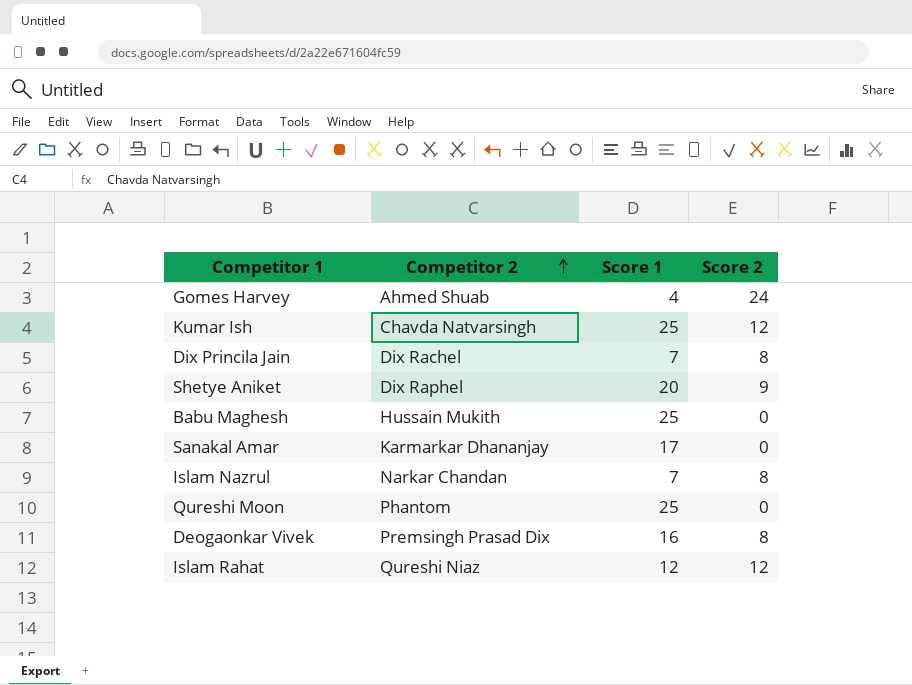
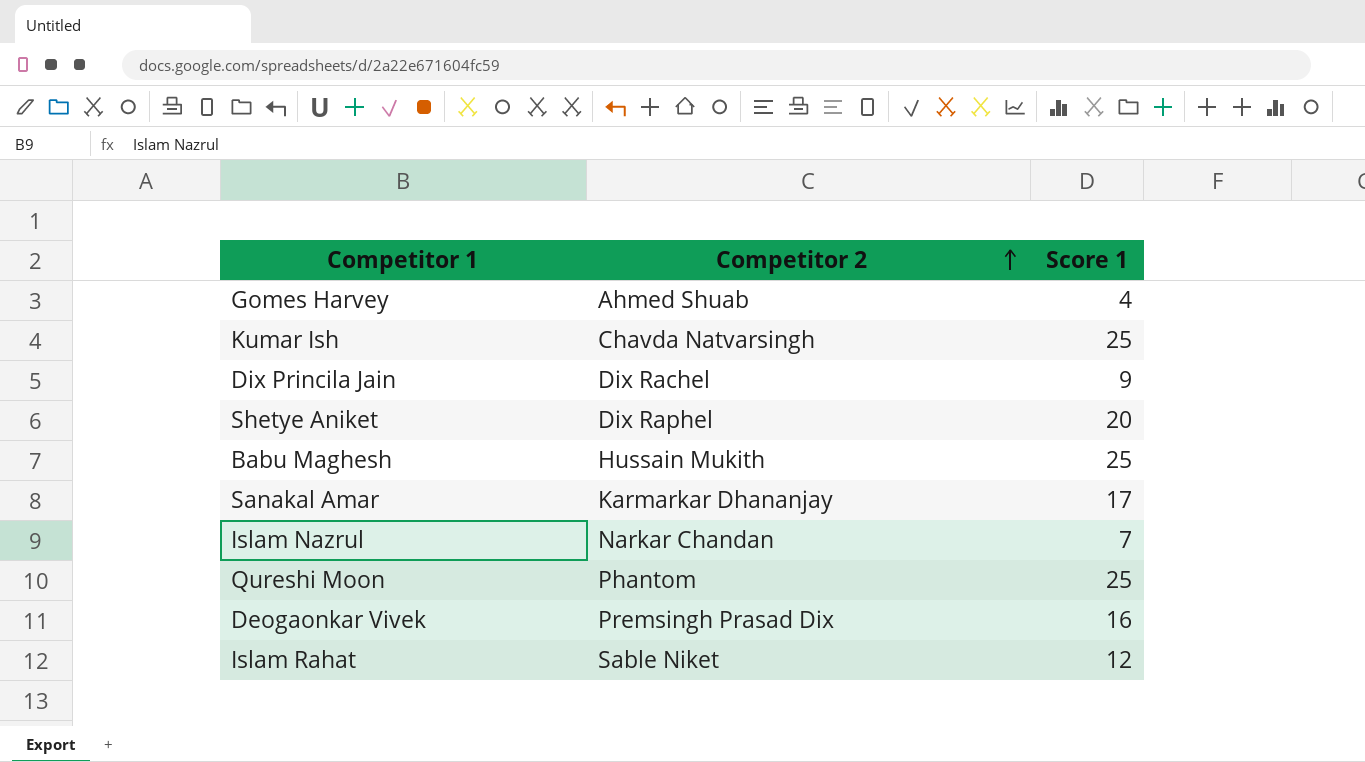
column Score 2 | position: 4 -> none
Dix Princila Jain | Score 1: 7 -> 9
Islam Rahat | Competitor 2: Qureshi Niaz -> Sable Niket

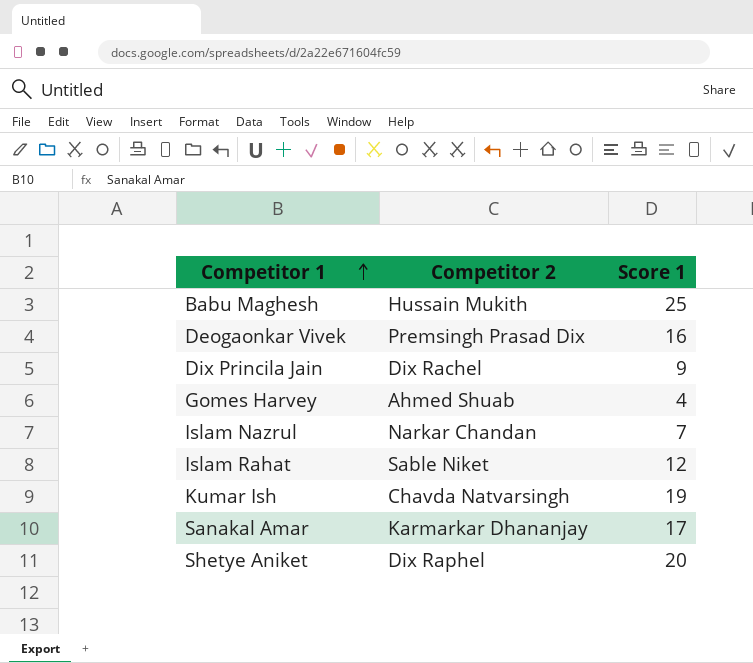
row order: Competitor 2 ascending -> Competitor 1 ascending
row Qureshi Moon: Phantom | 25 -> none
Kumar Ish | Score 1: 25 -> 19

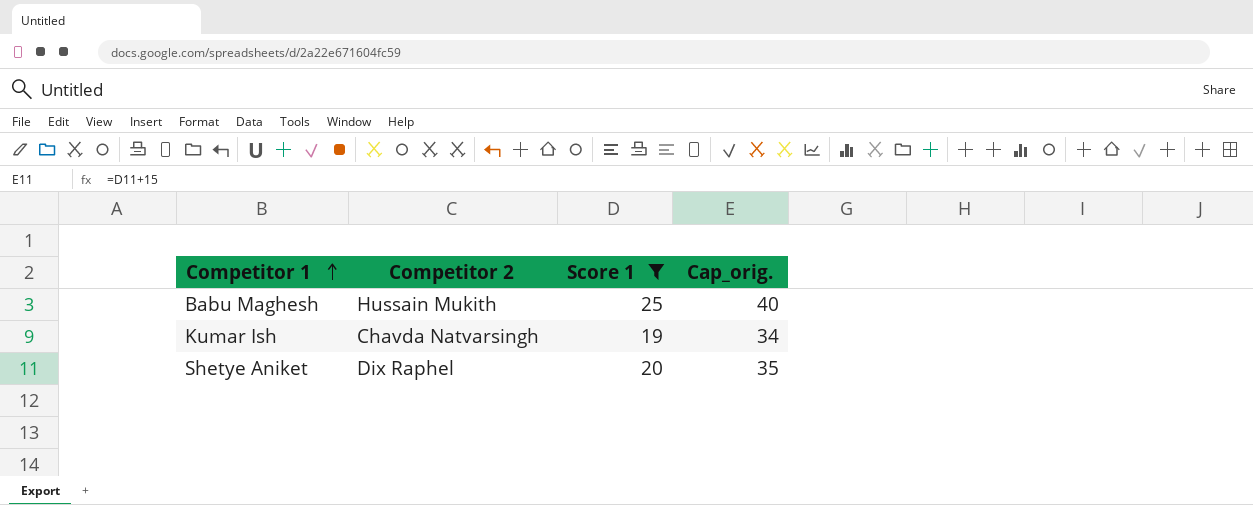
filter: none -> Score 1 >= 19
column Cap_orig. | formula: none -> [Score 1] + 15

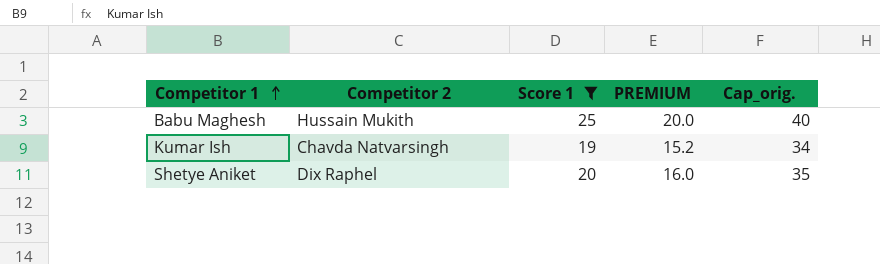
column PREMIUM | formula: none -> [Score 1] * 0.8

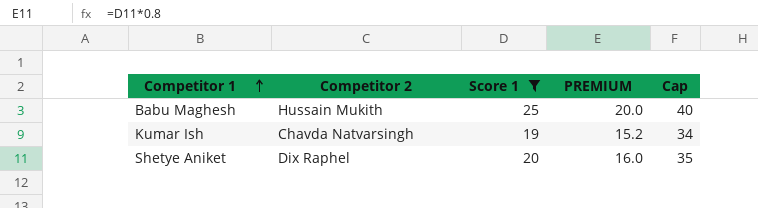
column name: Cap_orig. -> Cap

